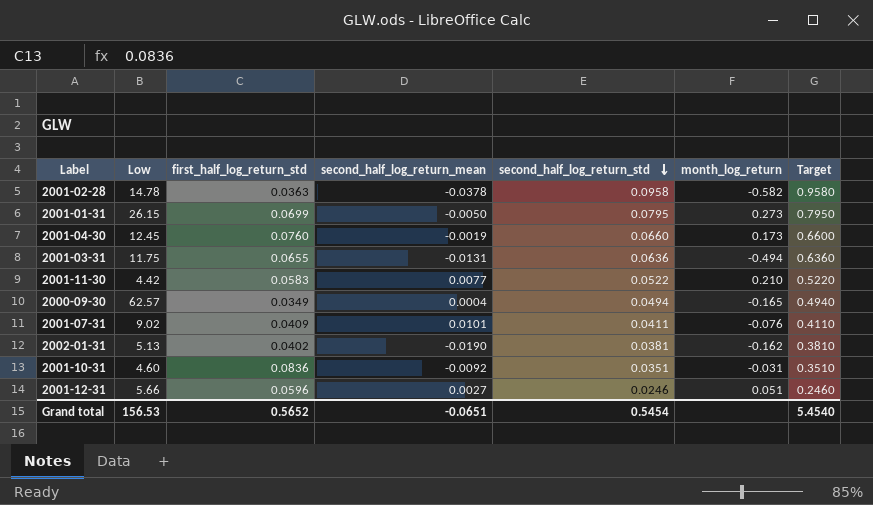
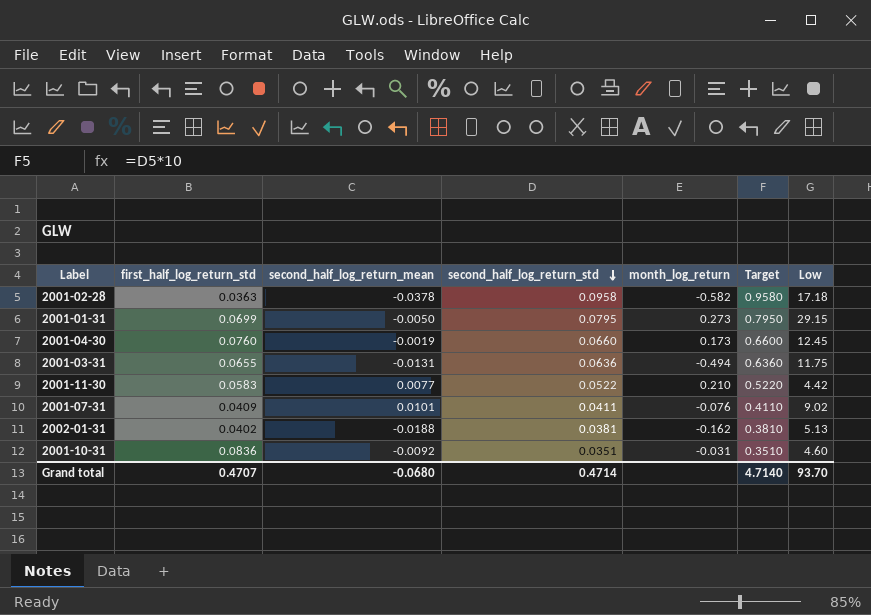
column Low | position: 2 -> 7
row 2000-09-30: 62.57 | 0.0349 | 0.0004 | 0.0494 | -0.165 | 0.4940 -> none
row 2001-12-31: 5.66 | 0.0596 | 0.0027 | 0.0246 | 0.051 | 0.2460 -> none
2001-02-28 | Low: 14.78 -> 17.18
2001-01-31 | Low: 26.15 -> 29.15
2002-01-31 | second_half_log_return_mean: -0.0190 -> -0.0188
Grand total | first_half_log_return_std: 0.5652 -> 0.4707
Grand total | second_half_log_return_mean: -0.0651 -> -0.0680
Grand total | second_half_log_return_std: 0.5454 -> 0.4714
Grand total | Target: 5.4540 -> 4.7140
Grand total | Low: 156.53 -> 93.70

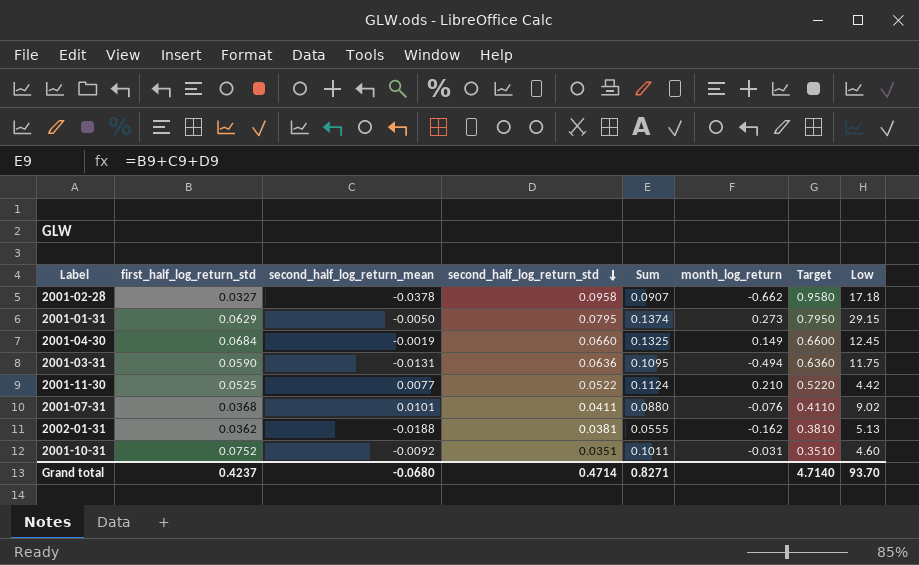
column Sum | formula: none -> [first_half_log_return_std] + [second_half_log_return_mean] + [second_half_log_return_std]
2001-02-28 | first_half_log_return_std: 0.0363 -> 0.0327
2001-02-28 | month_log_return: -0.582 -> -0.662
2001-01-31 | first_half_log_return_std: 0.0699 -> 0.0629
2001-04-30 | first_half_log_return_std: 0.0760 -> 0.0684
2001-04-30 | month_log_return: 0.173 -> 0.149
2001-03-31 | first_half_log_return_std: 0.0655 -> 0.0590
2001-11-30 | first_half_log_return_std: 0.0583 -> 0.0525
2001-07-31 | first_half_log_return_std: 0.0409 -> 0.0368
2002-01-31 | first_half_log_return_std: 0.0402 -> 0.0362
2001-10-31 | first_half_log_return_std: 0.0836 -> 0.0752
Grand total | first_half_log_return_std: 0.4707 -> 0.4237

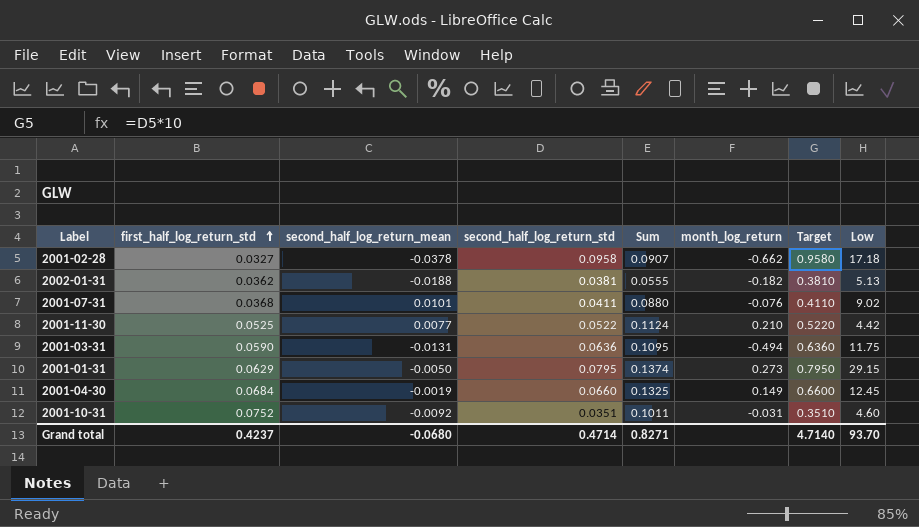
row order: second_half_log_return_std descending -> first_half_log_return_std ascending
2002-01-31 | month_log_return: -0.162 -> -0.182

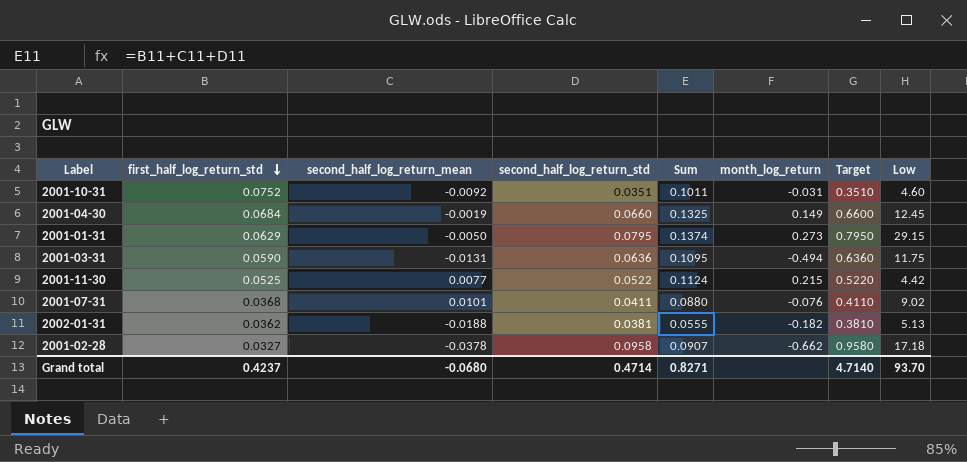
row order: first_half_log_return_std ascending -> first_half_log_return_std descending
2001-11-30 | month_log_return: 0.210 -> 0.215

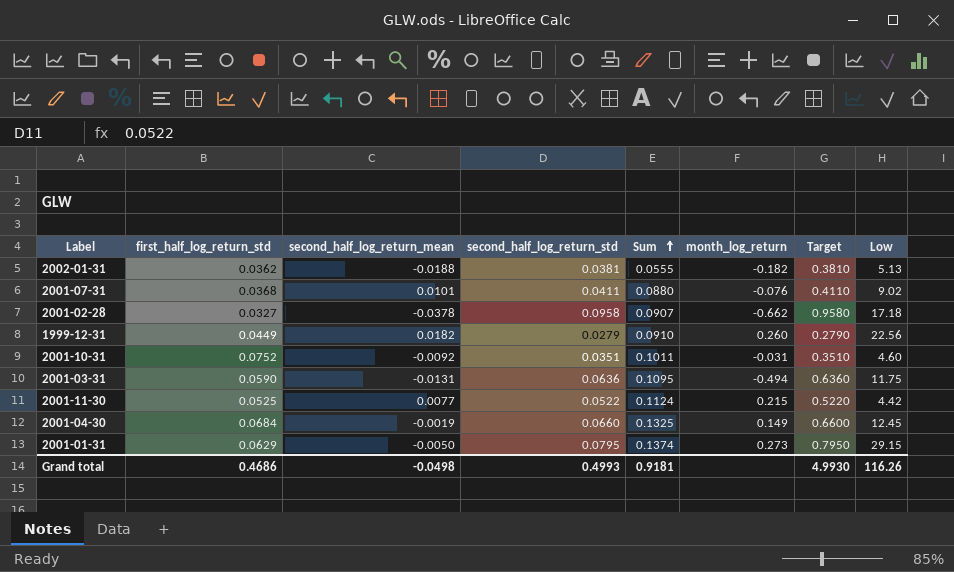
row order: first_half_log_return_std descending -> Sum ascending
row 1999-12-31: none -> 0.0449 | 0.0182 | 0.0279 | 0.0910 | 0.260 | 0.2790 | 22.56
Grand total | first_half_log_return_std: 0.4237 -> 0.4686
Grand total | second_half_log_return_mean: -0.0680 -> -0.0498
Grand total | second_half_log_return_std: 0.4714 -> 0.4993
Grand total | Sum: 0.8271 -> 0.9181
Grand total | Target: 4.7140 -> 4.9930
Grand total | Low: 93.70 -> 116.26

